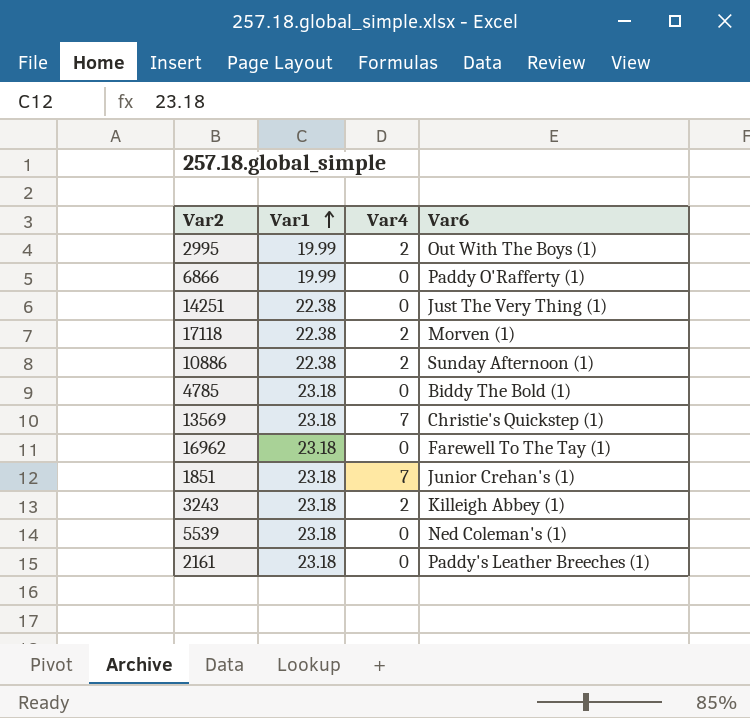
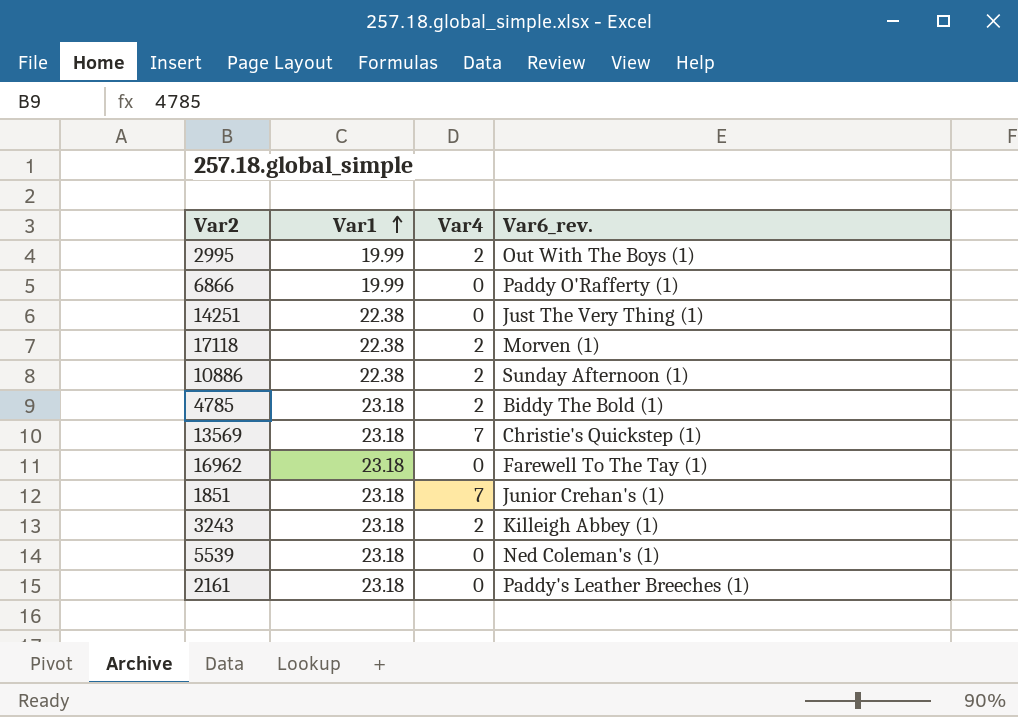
column name: Var6 -> Var6_rev.
4785 | Var4: 0 -> 2

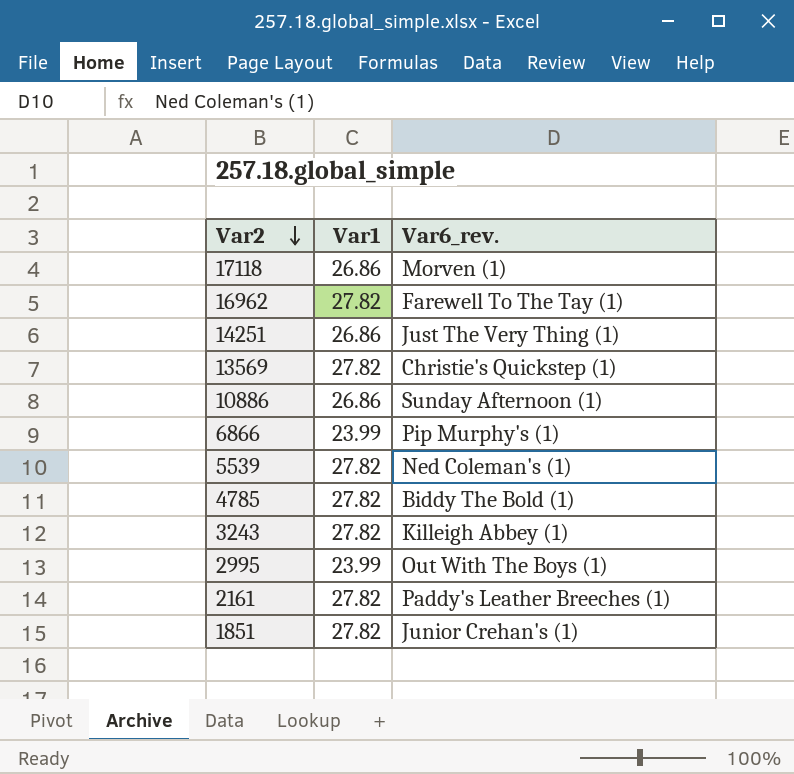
row order: Var1 ascending -> Var2 descending
column Var4 | position: 3 -> none
17118 | Var1: 22.38 -> 26.86
16962 | Var1: 23.18 -> 27.82
14251 | Var1: 22.38 -> 26.86
13569 | Var1: 23.18 -> 27.82
10886 | Var1: 22.38 -> 26.86
6866 | Var1: 19.99 -> 23.99
6866 | Var6_rev.: Paddy O'Rafferty (1) -> Pip Murphy's (1)
5539 | Var1: 23.18 -> 27.82
4785 | Var1: 23.18 -> 27.82
3243 | Var1: 23.18 -> 27.82
2995 | Var1: 19.99 -> 23.99
2161 | Var1: 23.18 -> 27.82
1851 | Var1: 23.18 -> 27.82

